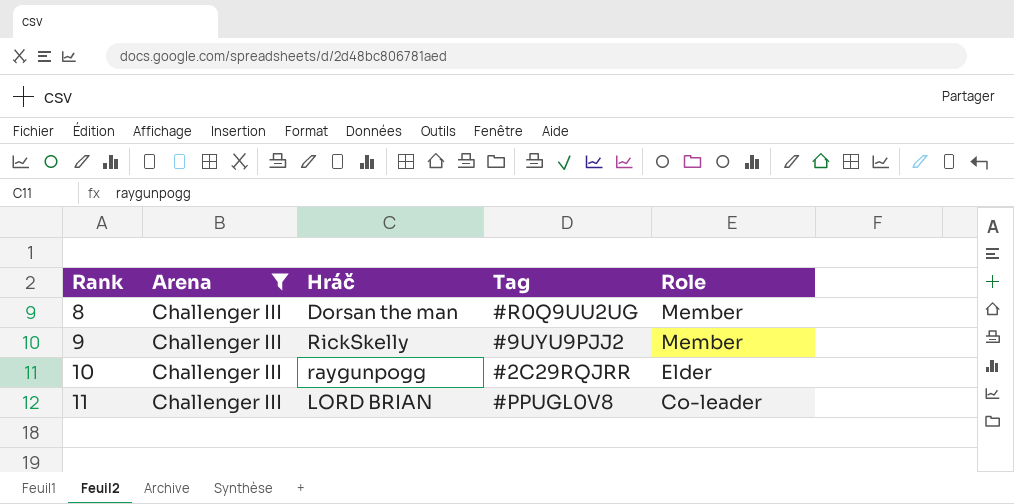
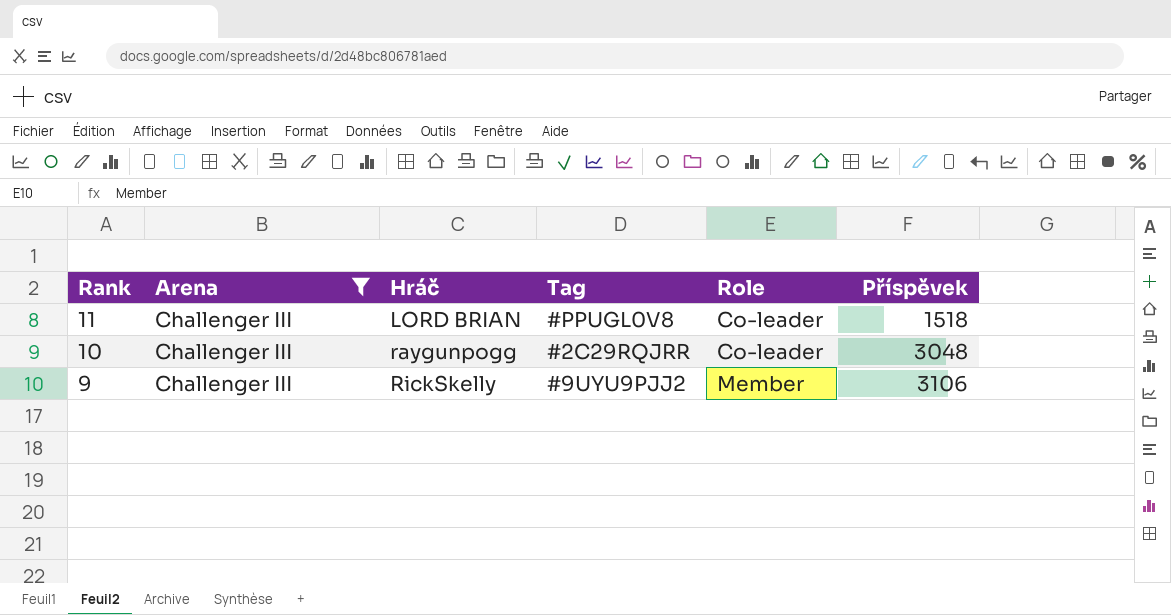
row order: Rank ascending -> Rank descending
column Příspěvek | position: none -> 6
row 8: Challenger III | Dorsan the man | #R0Q9UU2UG | Member -> none
10 | Role: Elder -> Co-leader

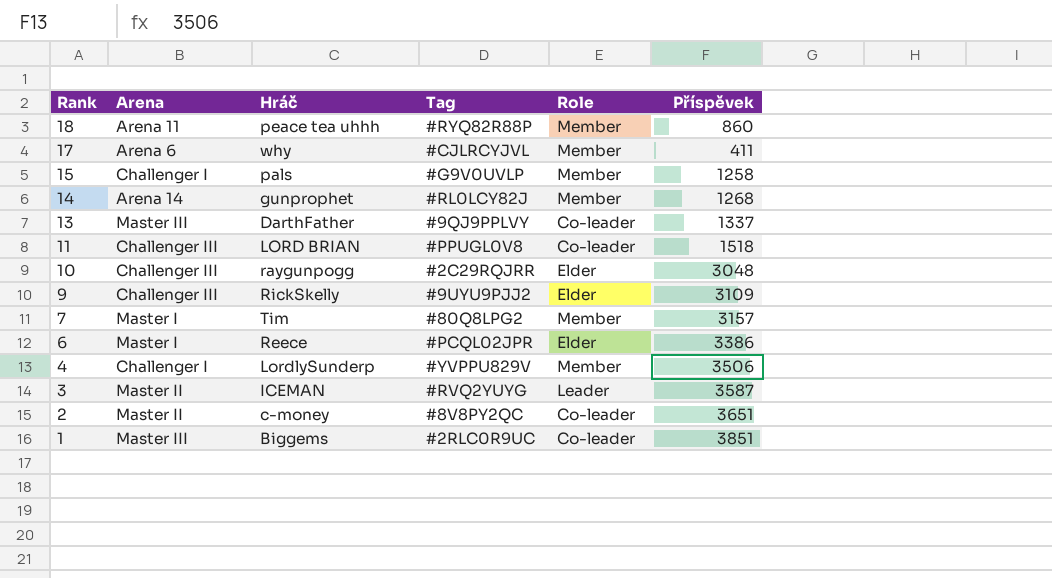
filter: Arena = Challenger III -> none
10 | Role: Co-leader -> Elder
9 | Role: Member -> Elder
9 | Příspěvek: 3106 -> 3109

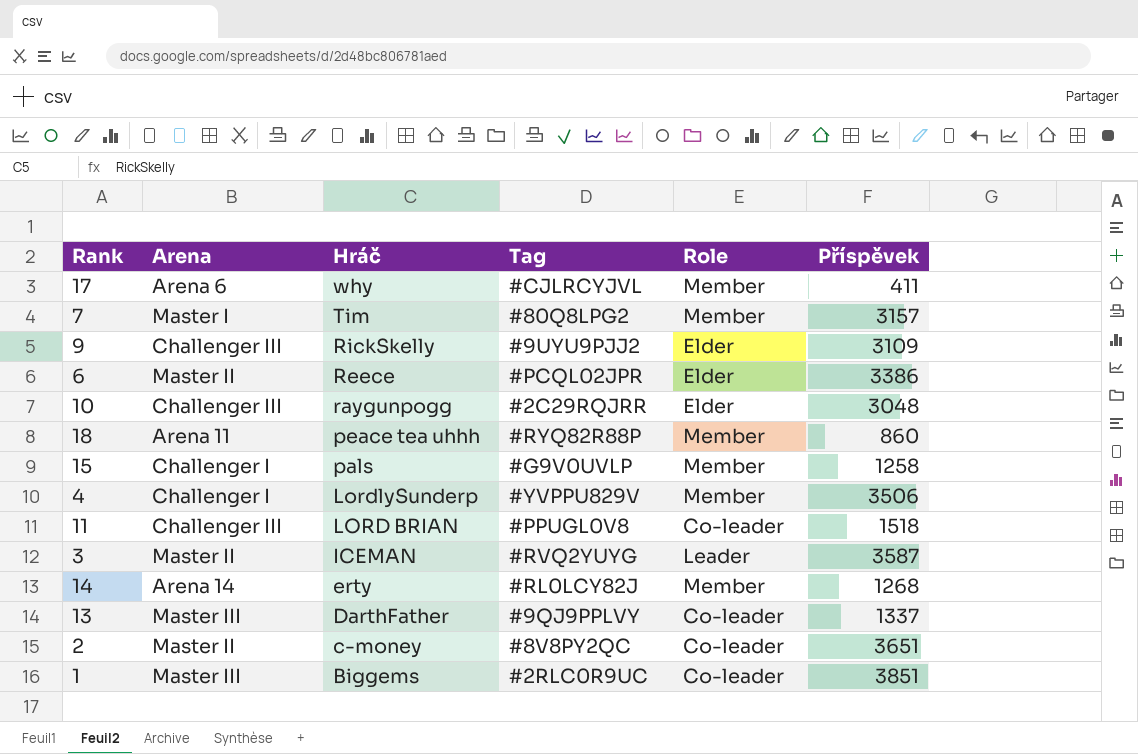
row order: Rank descending -> Hráč descending
6 | Arena: Master I -> Master II
14 | Hráč: gunprophet -> erty

